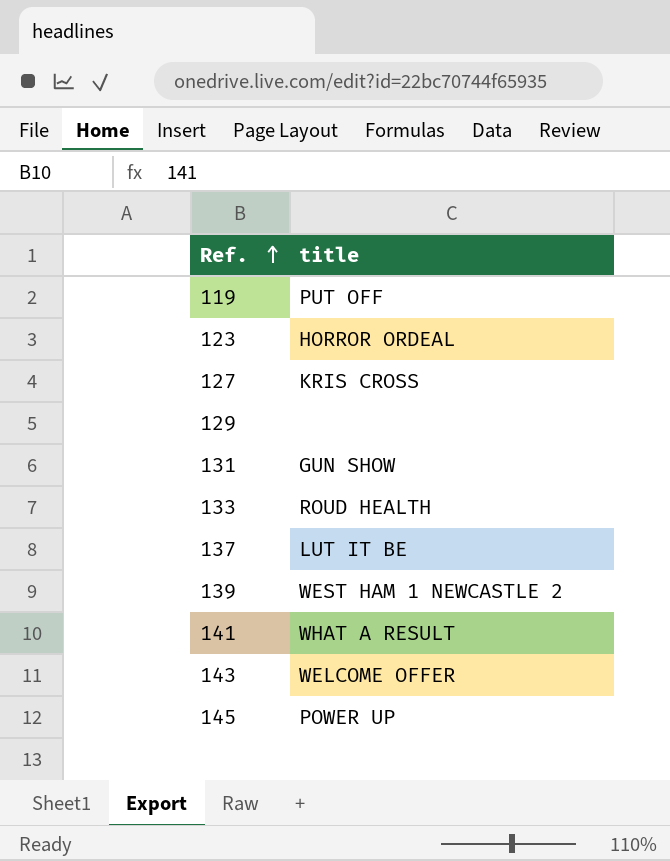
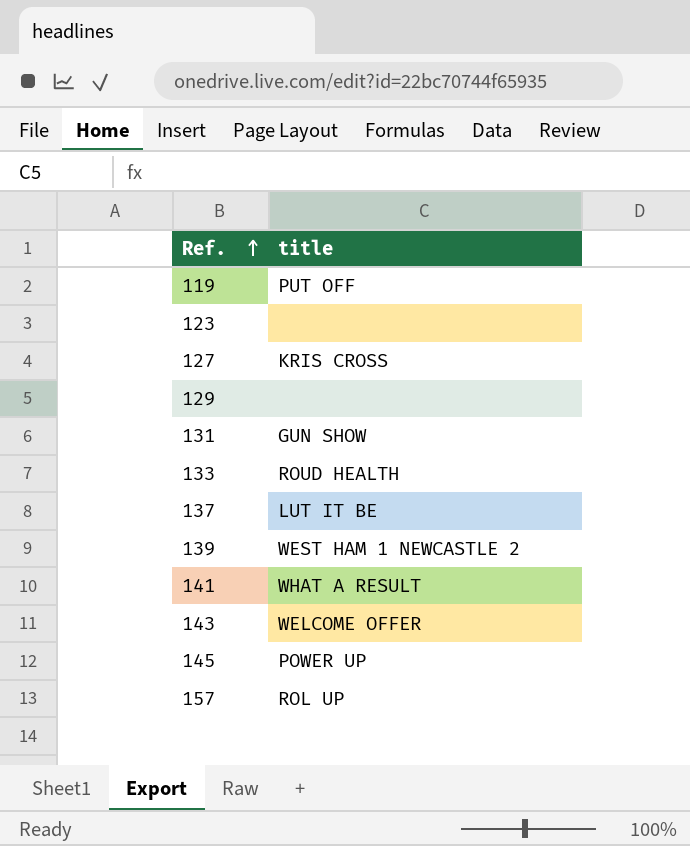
123 | title: HORROR ORDEAL -> none
row 157: none -> ROL UP

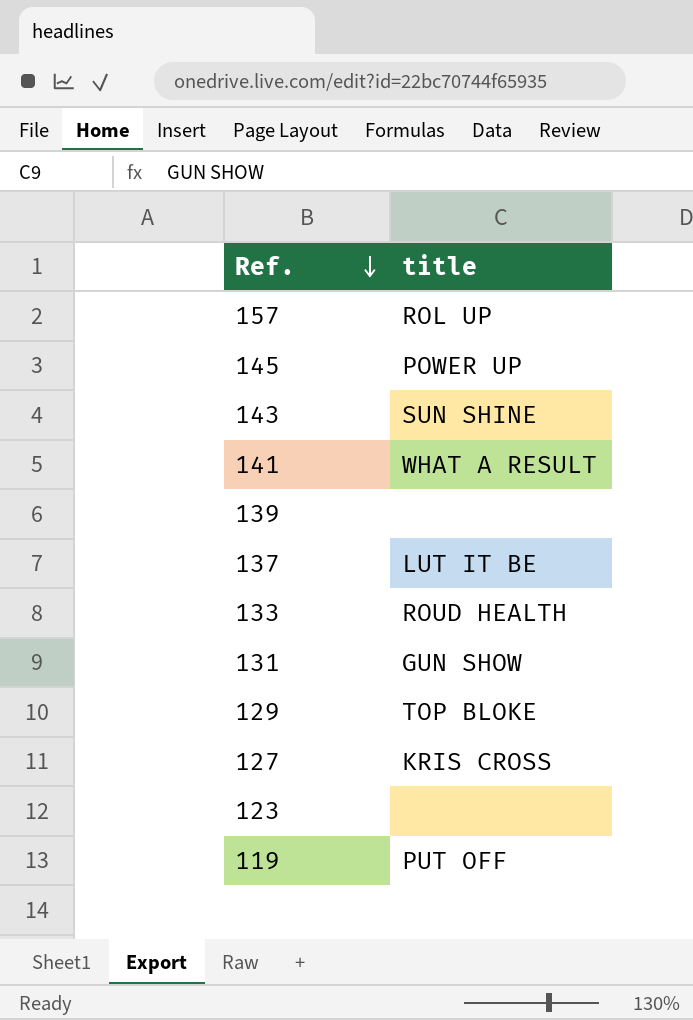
row order: Ref. ascending -> Ref. descending
143 | title: WELCOME OFFER -> SUN SHINE
139 | title: WEST HAM 1 NEWCASTLE 2 -> none
129 | title: none -> TOP BLOKE

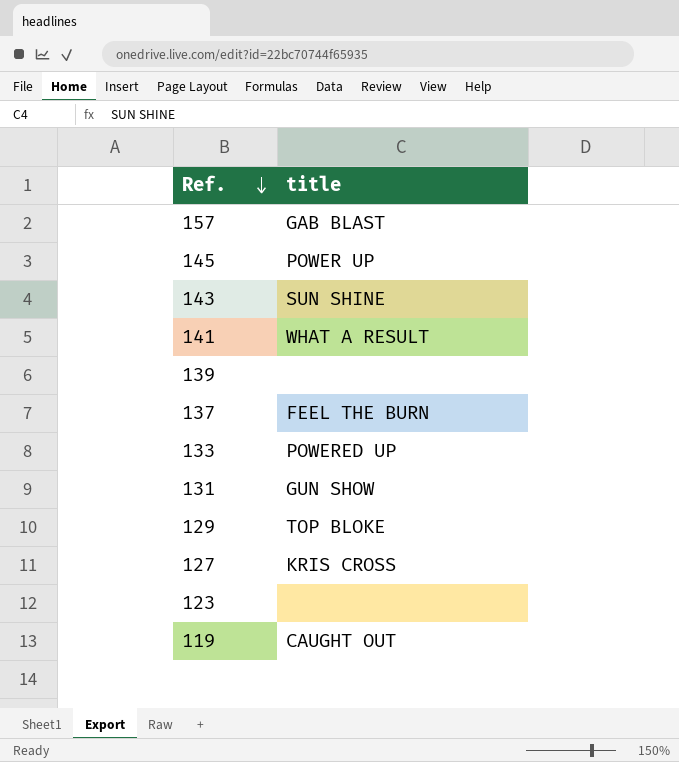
157 | title: ROL UP -> GAB BLAST
137 | title: LUT IT BE -> FEEL THE BURN
133 | title: ROUD HEALTH -> POWERED UP
119 | title: PUT OFF -> CAUGHT OUT

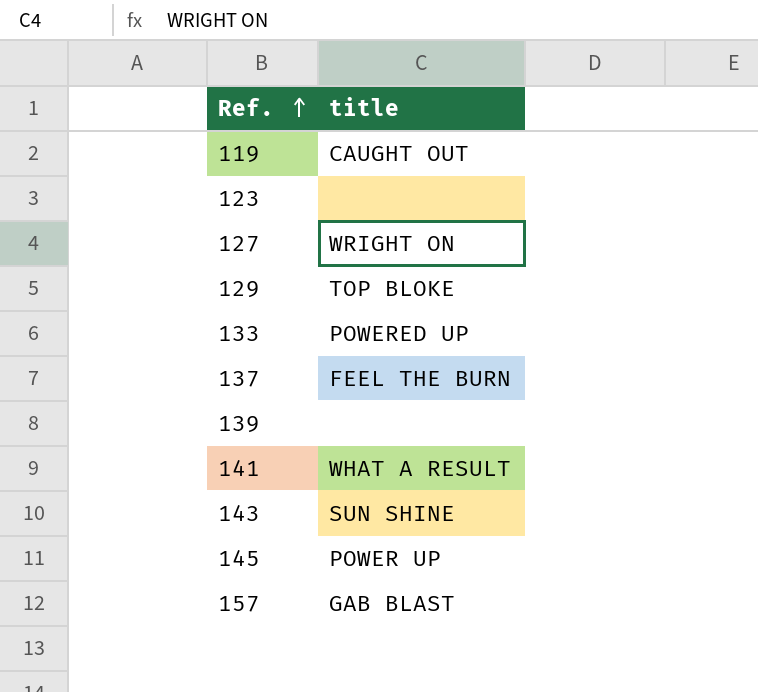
row order: Ref. descending -> Ref. ascending
row 131: GUN SHOW -> none
127 | title: KRIS CROSS -> WRIGHT ON

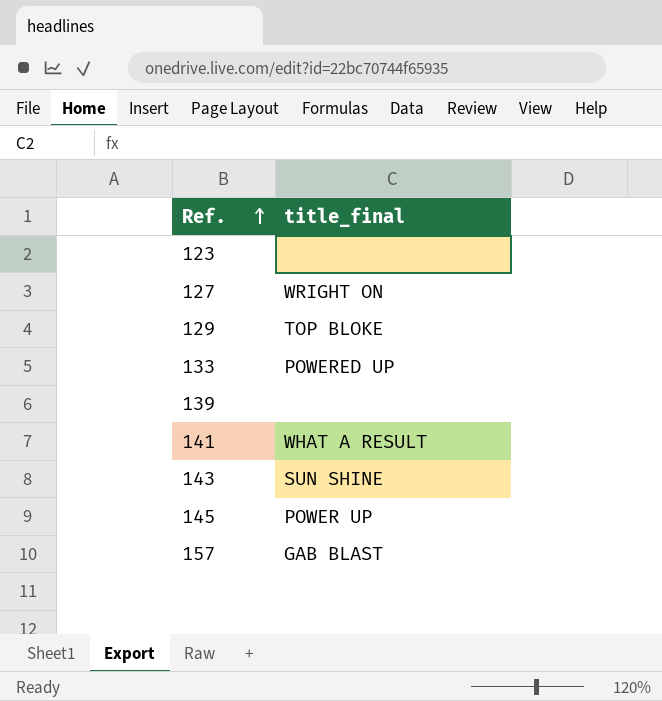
column name: title -> title_final
row 119: CAUGHT OUT -> none
row 137: FEEL THE BURN -> none

